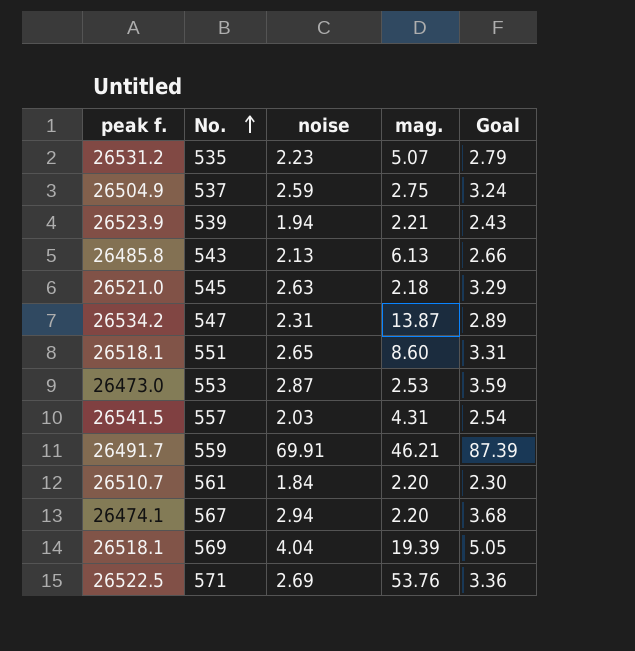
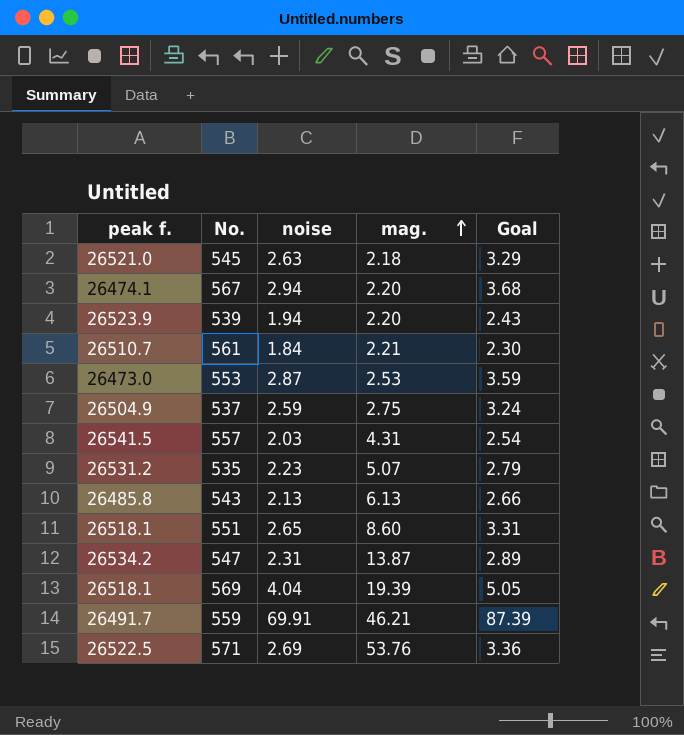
row order: No. ascending -> mag. ascending
539 | mag.: 2.21 -> 2.20
561 | mag.: 2.20 -> 2.21

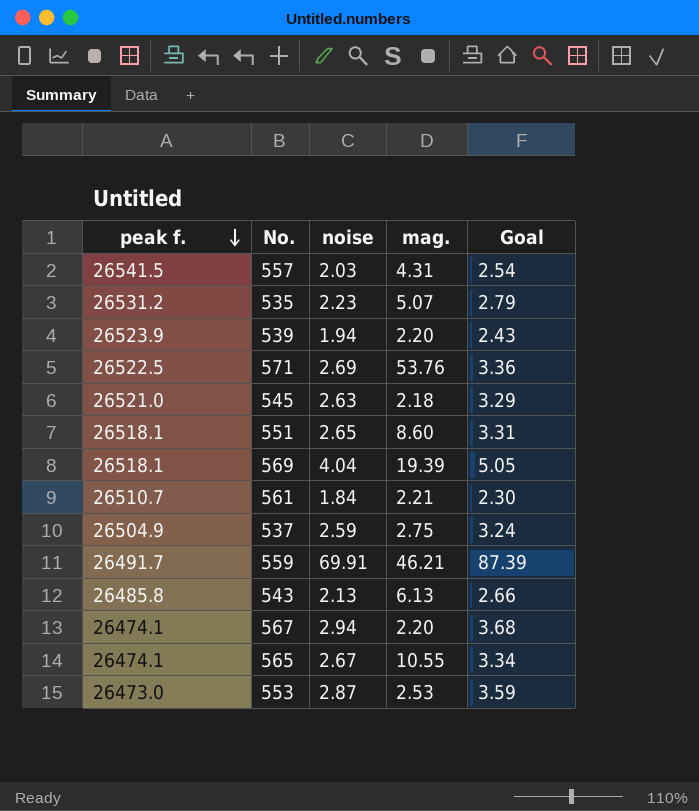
row order: mag. ascending -> peak f. descending
row 547: 26534.2 | 2.31 | 13.87 | 2.89 -> none
row 565: none -> 26474.1 | 2.67 | 10.55 | 3.34

